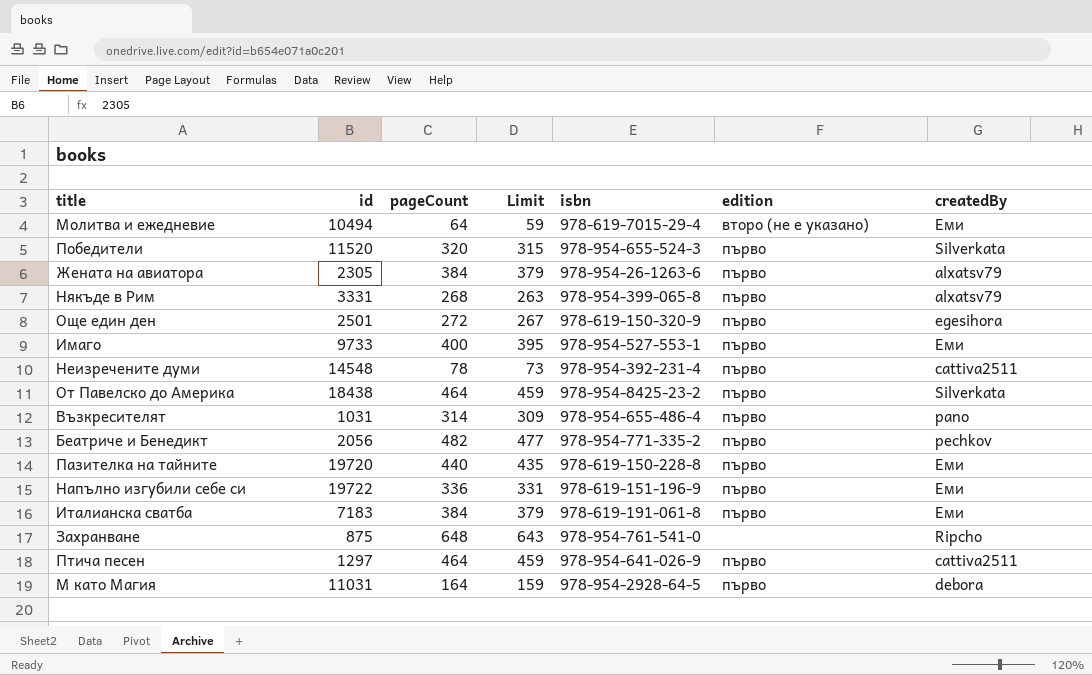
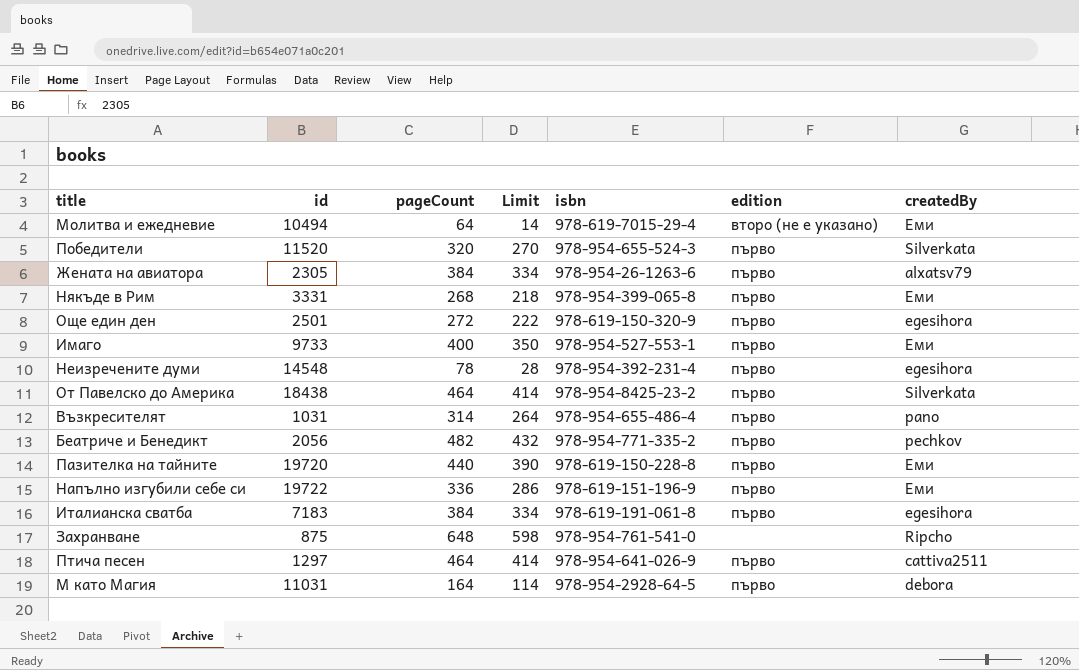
column Limit | formula: [pageCount] - 5 -> [pageCount] - 50
Някъде в Рим | createdBy: alxatsv79 -> Еми
Неизречените думи | createdBy: cattiva2511 -> egesihora
Италианска сватба | createdBy: Еми -> egesihora

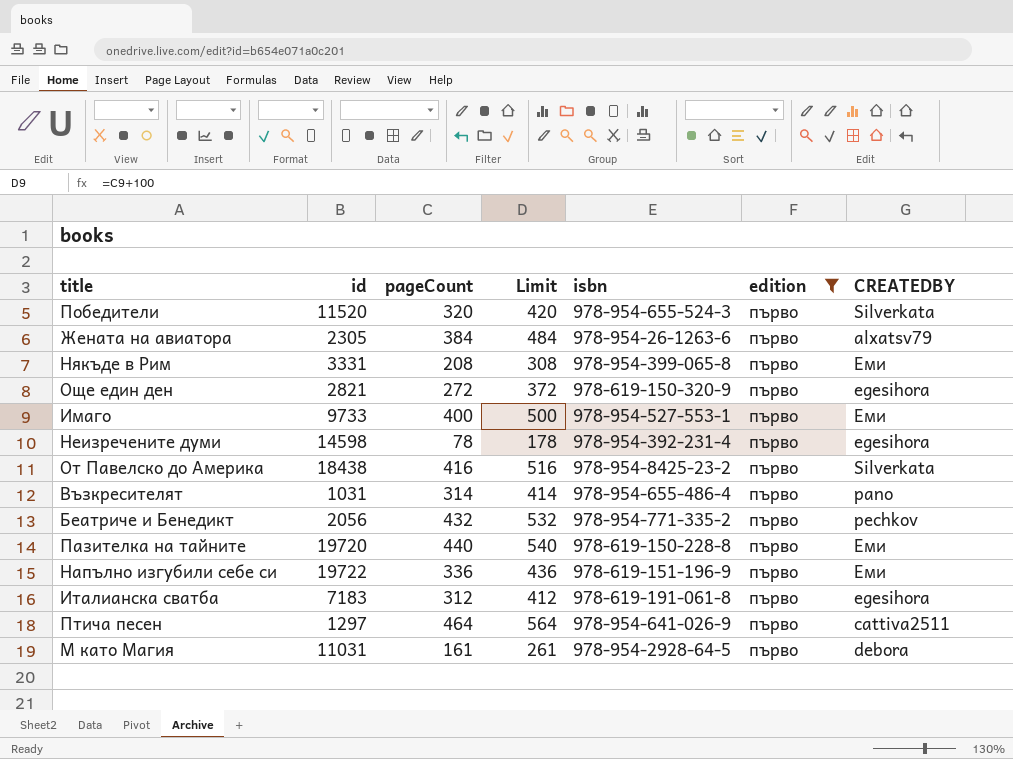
filter: none -> edition = първо
column Limit | formula: [pageCount] - 50 -> [pageCount] + 100
column name: createdBy -> CREATEDBY
Някъде в Рим | pageCount: 268 -> 208
Още един ден | id: 2501 -> 2821
Неизречените думи | id: 14548 -> 14598
От Павелско до Америка | pageCount: 464 -> 416
Беатриче и Бенедикт | pageCount: 482 -> 432
Италианска сватба | pageCount: 384 -> 312
М като Магия | pageCount: 164 -> 161

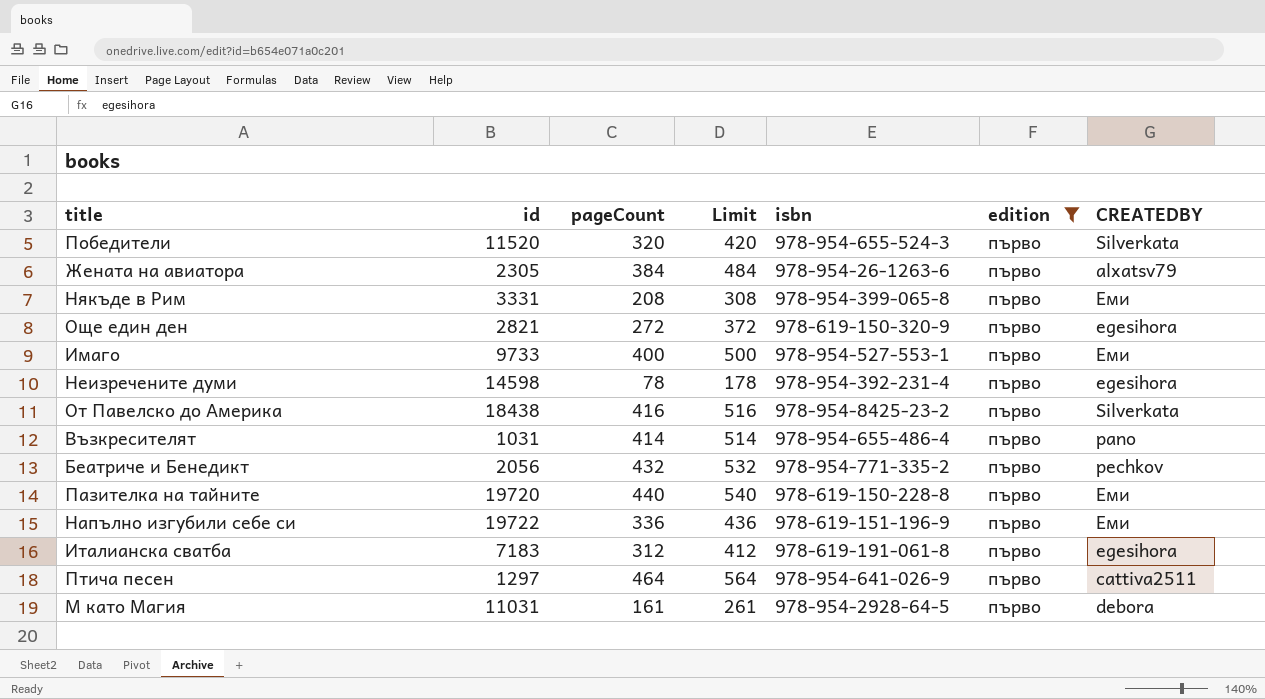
Възкресителят | pageCount: 314 -> 414
Възкресителят | Limit: 414 -> 514

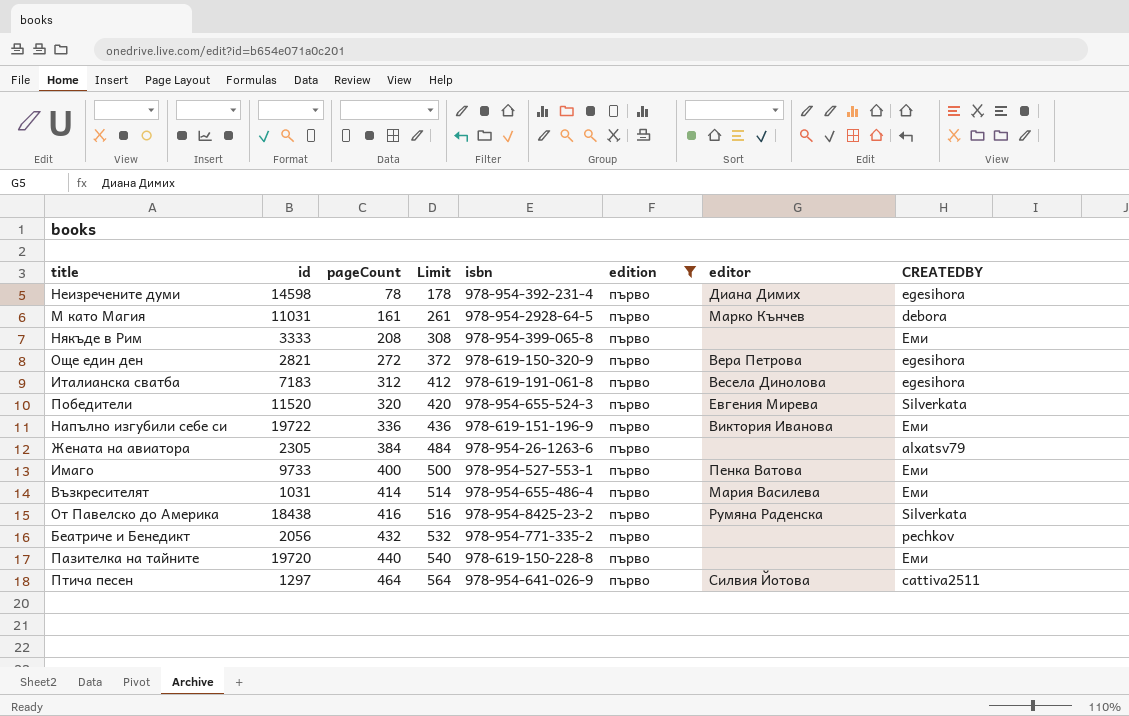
row order: none -> pageCount ascending
column editor | position: none -> 7
Някъде в Рим | id: 3331 -> 3333
Възкресителят | CREATEDBY: pano -> Еми

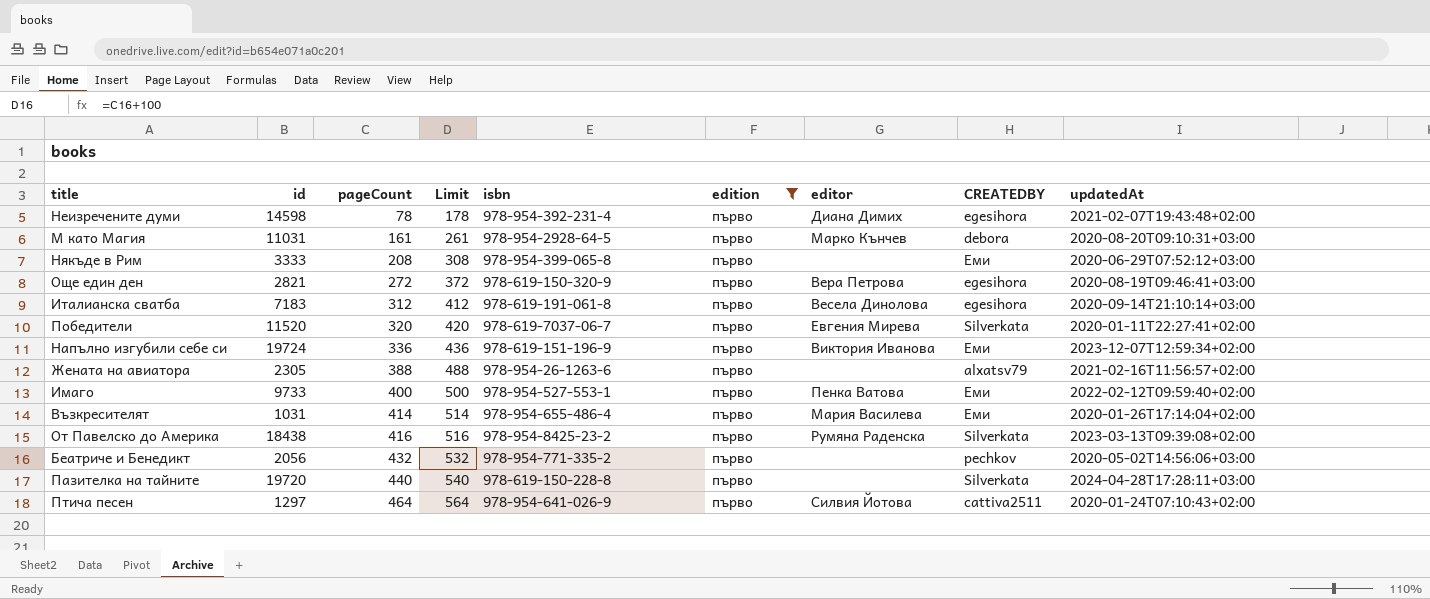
column updatedAt | position: none -> 9
Победители | isbn: 978-954-655-524-3 -> 978-619-7037-06-7
Напълно изгубили себе си | id: 19722 -> 19724
Жената на авиатора | pageCount: 384 -> 388
Жената на авиатора | Limit: 484 -> 488
Пазителка на тайните | CREATEDBY: Еми -> Silverkata

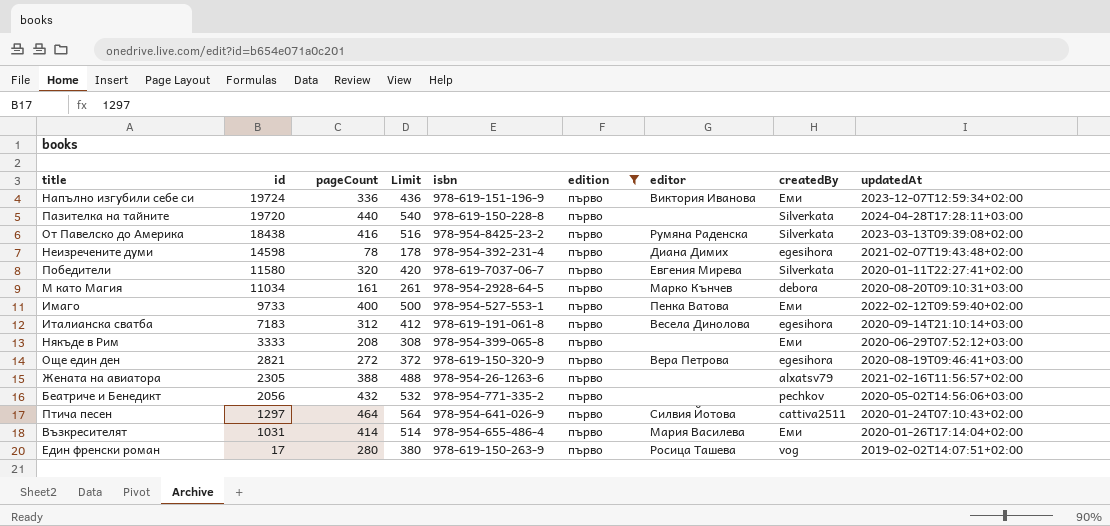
row order: pageCount ascending -> id descending
column name: CREATEDBY -> createdBy
Победители | id: 11520 -> 11580
М като Магия | id: 11031 -> 11034
row Един френски роман: none -> 17 | 280 | 380 | 978-619-150-263-9 | първо | Росица Ташева | vog | 2019-02-02T14:07:51+02:00

